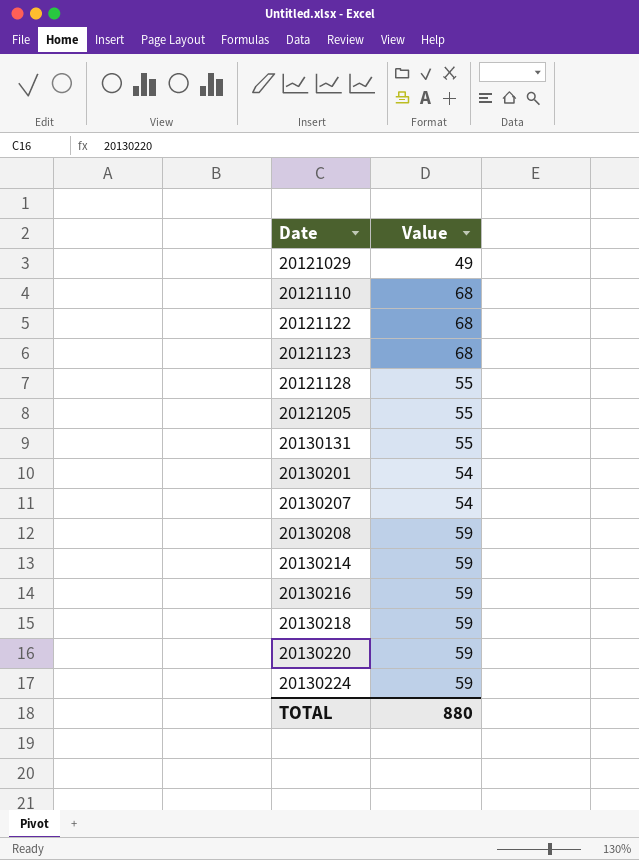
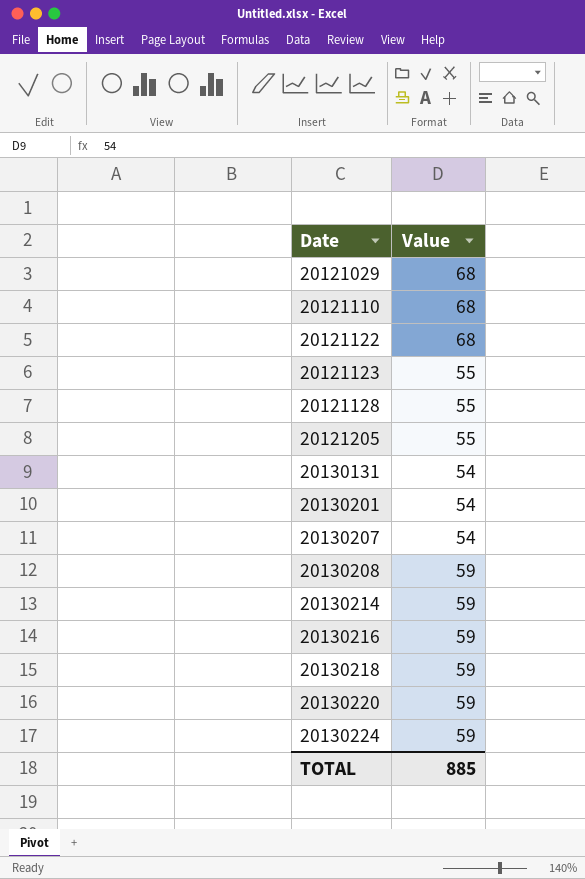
20121029 | Value: 49 -> 68
20121123 | Value: 68 -> 55
20130131 | Value: 55 -> 54
TOTAL | Value: 880 -> 885

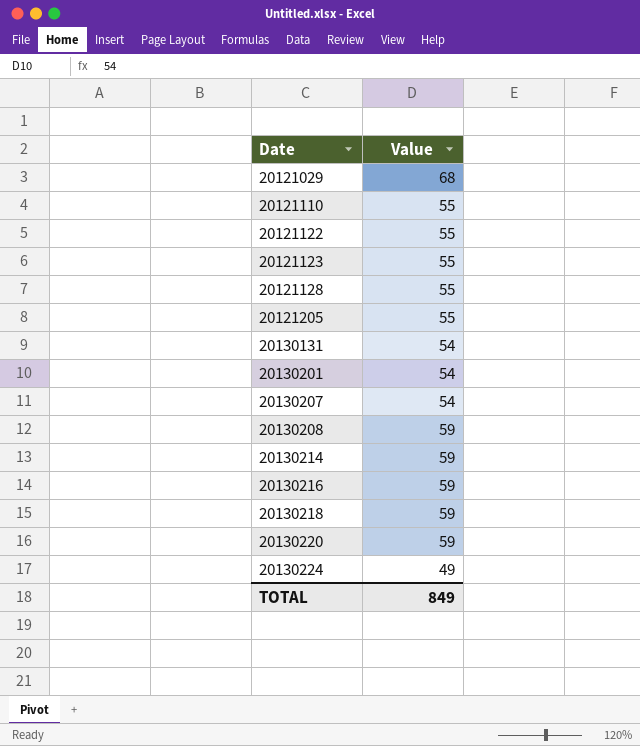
20121110 | Value: 68 -> 55
20121122 | Value: 68 -> 55
20130224 | Value: 59 -> 49
TOTAL | Value: 885 -> 849

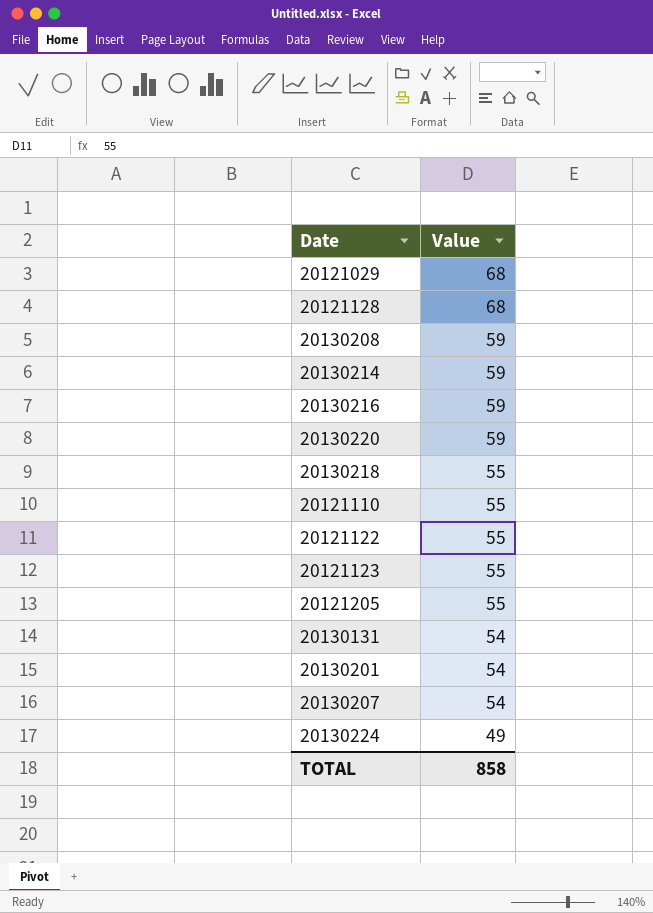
row order: Date ascending -> Value descending
20121128 | Value: 55 -> 68
20130218 | Value: 59 -> 55
TOTAL | Value: 849 -> 858

